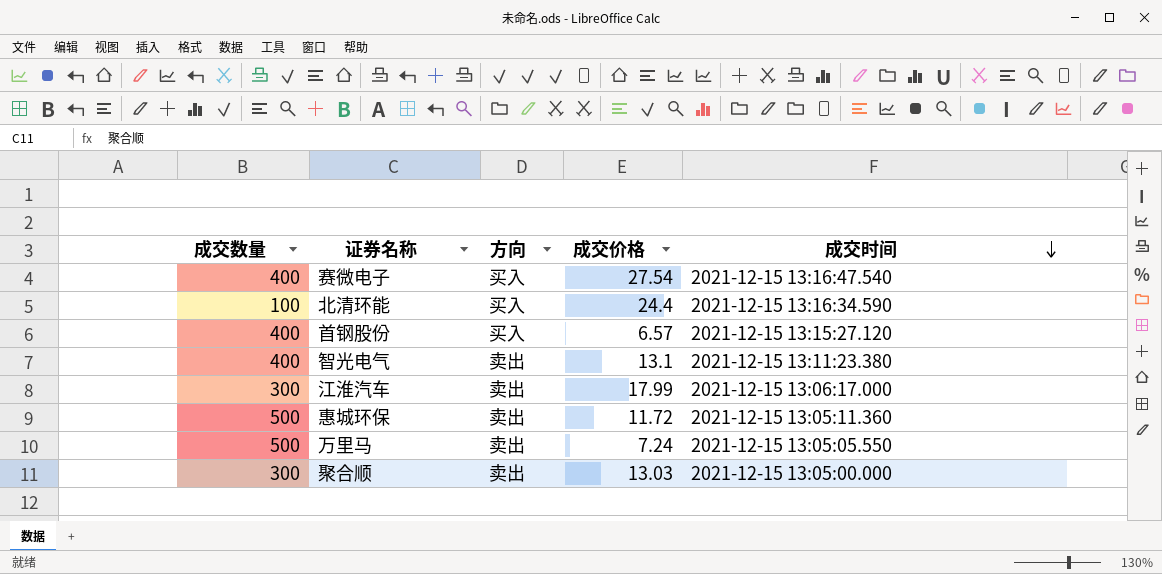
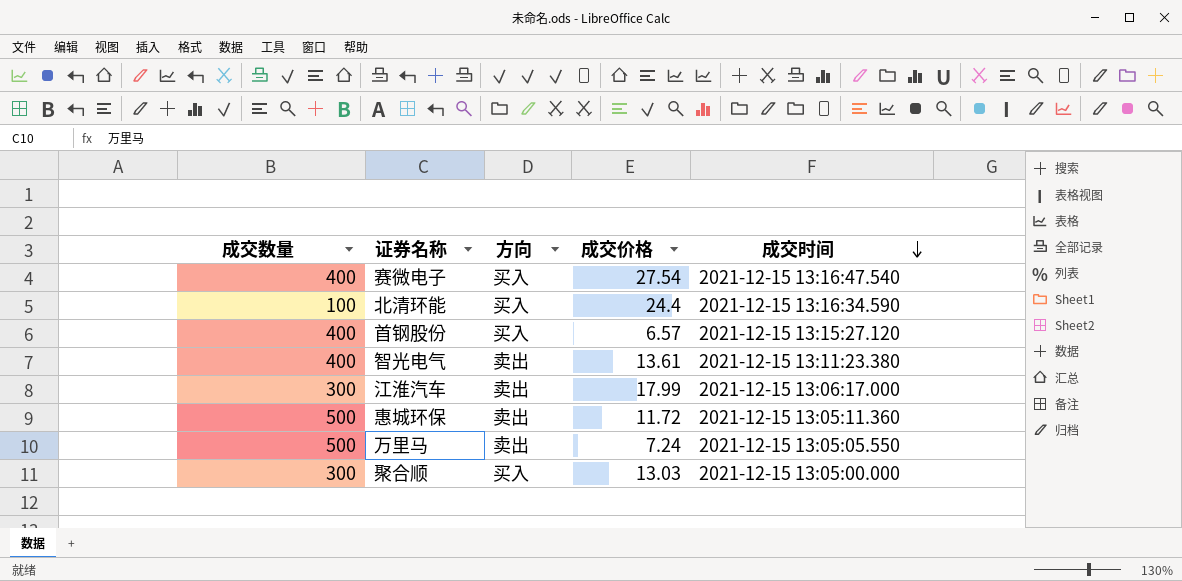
智光电气 | 成交价格: 13.1 -> 13.61
聚合顺 | 方向: 卖出 -> 买入

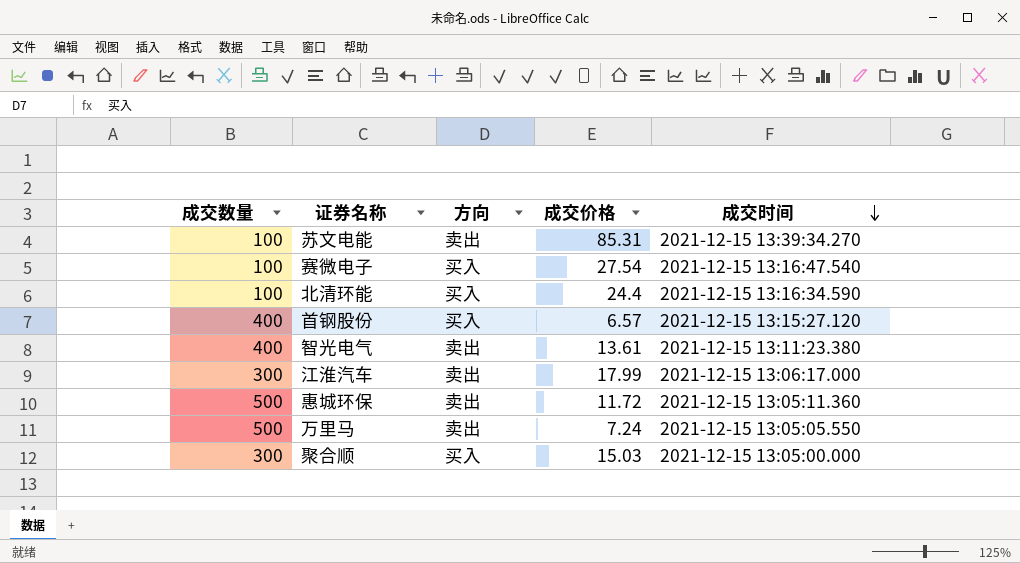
row 苏文电能: none -> 100 | 卖出 | 85.31 | 2021-12-15 13:39:34.270
赛微电子 | 成交数量: 400 -> 100
聚合顺 | 成交价格: 13.03 -> 15.03

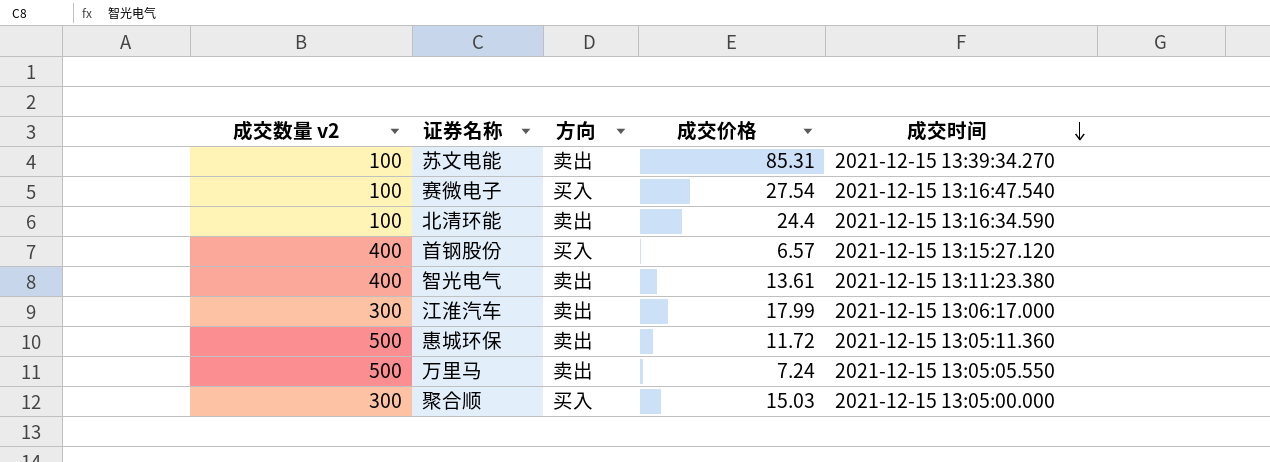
column name: 成交数量 -> 成交数量 v2
北清环能 | 方向: 买入 -> 卖出

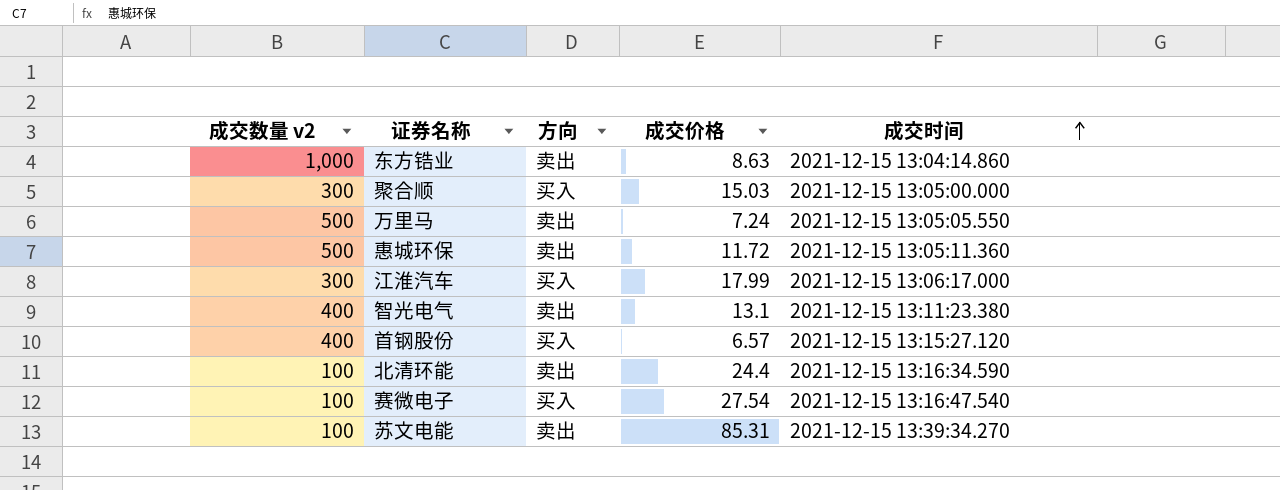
row order: 成交时间 descending -> 成交时间 ascending
row 东方锆业: none -> 1,000 | 卖出 | 8.63 | 2021-12-15 13:04:14.860
江淮汽车 | 方向: 卖出 -> 买入
智光电气 | 成交价格: 13.61 -> 13.1

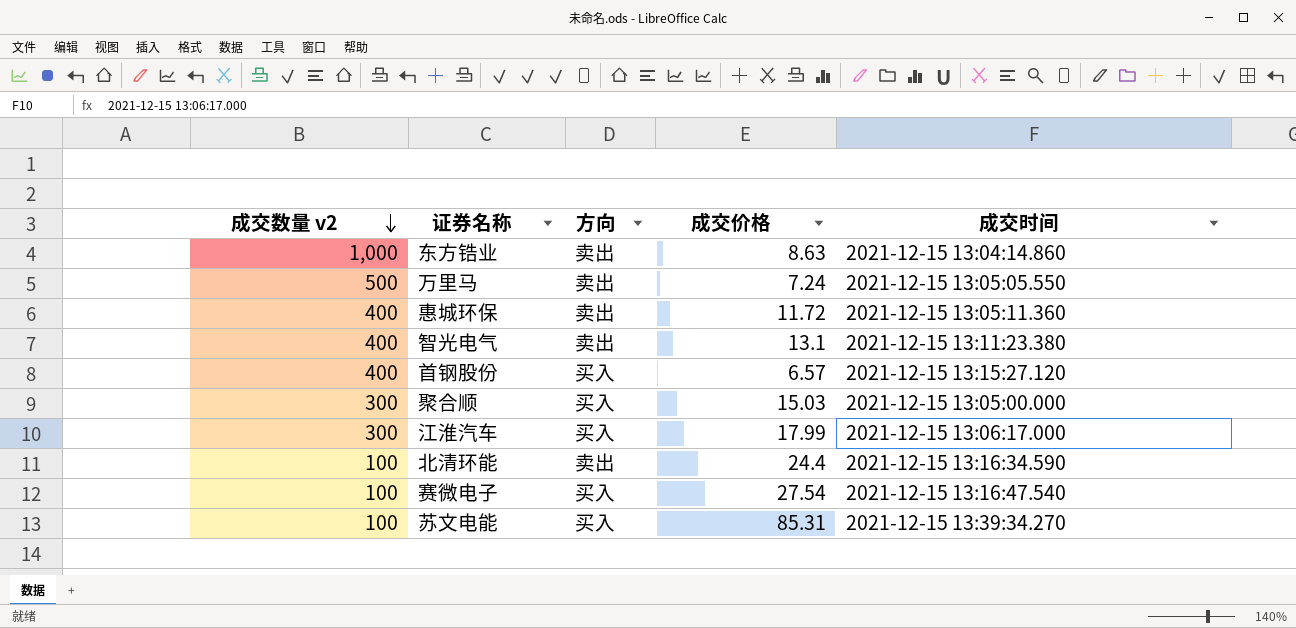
row order: 成交时间 ascending -> 成交数量 v2 descending
惠城环保 | 成交数量 v2: 500 -> 400
苏文电能 | 方向: 卖出 -> 买入

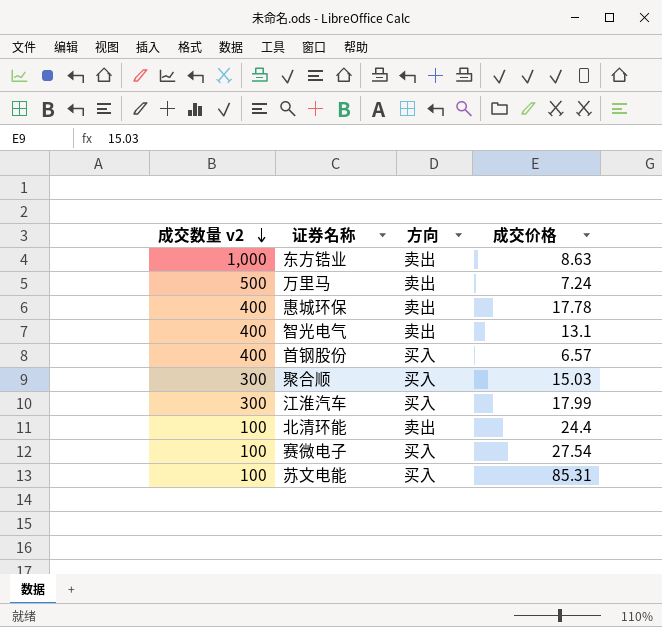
column 成交时间 | position: 5 -> none
惠城环保 | 成交价格: 11.72 -> 17.78

